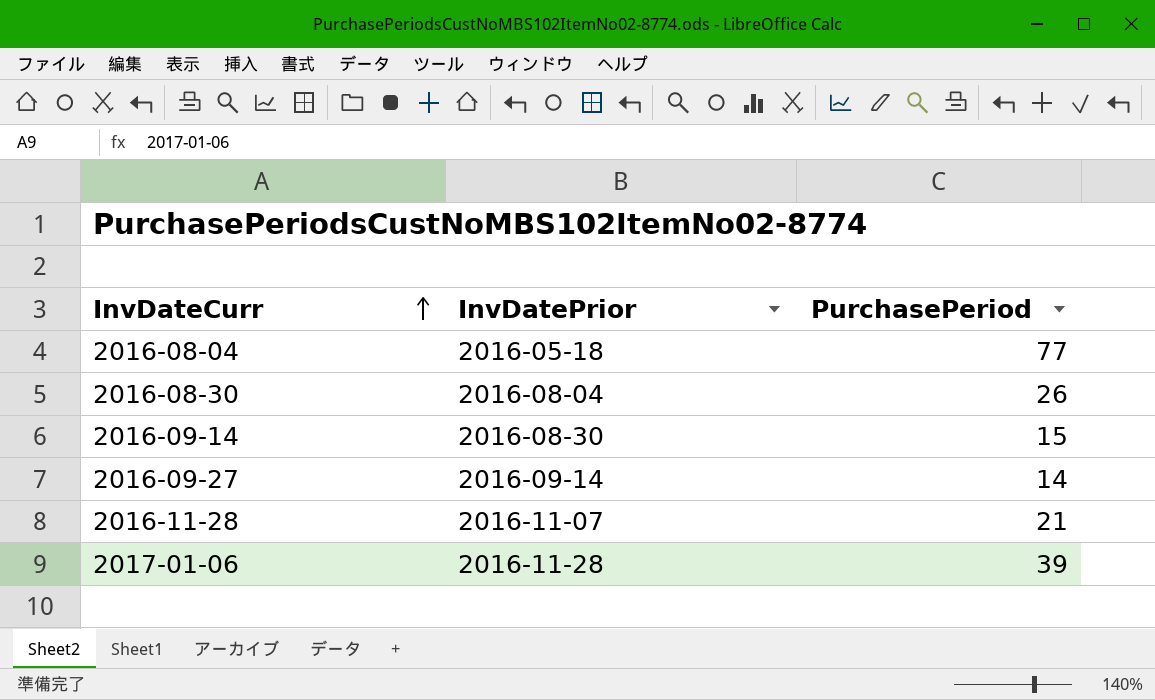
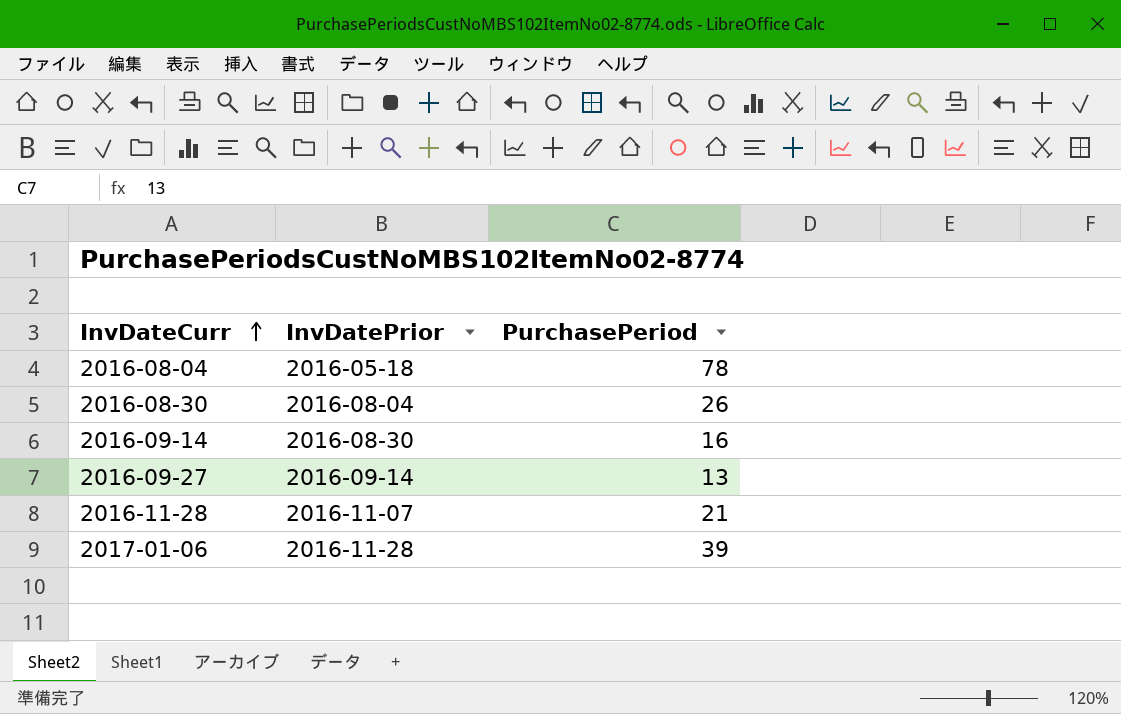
2016-08-04 | PurchasePeriod: 77 -> 78
2016-09-14 | PurchasePeriod: 15 -> 16
2016-09-27 | PurchasePeriod: 14 -> 13

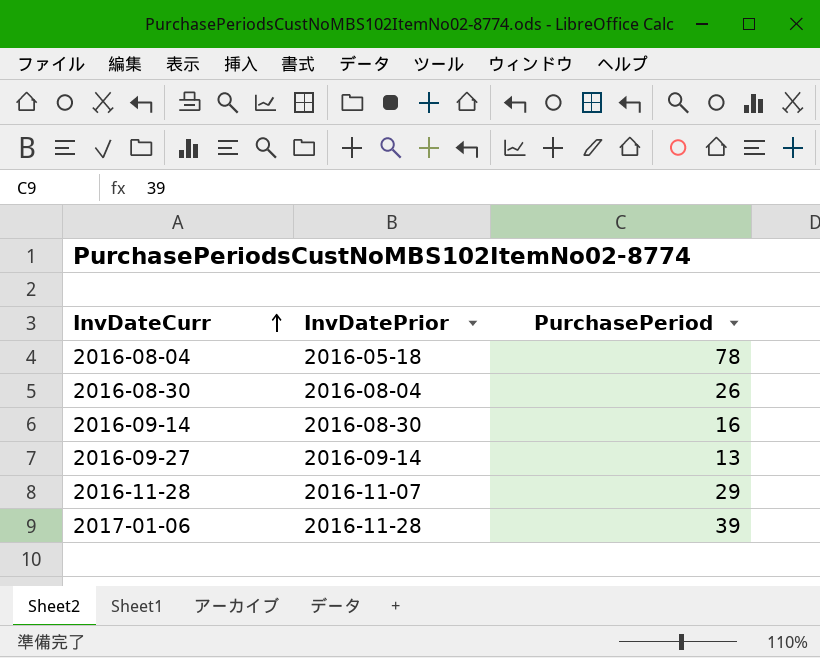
2016-11-28 | PurchasePeriod: 21 -> 29

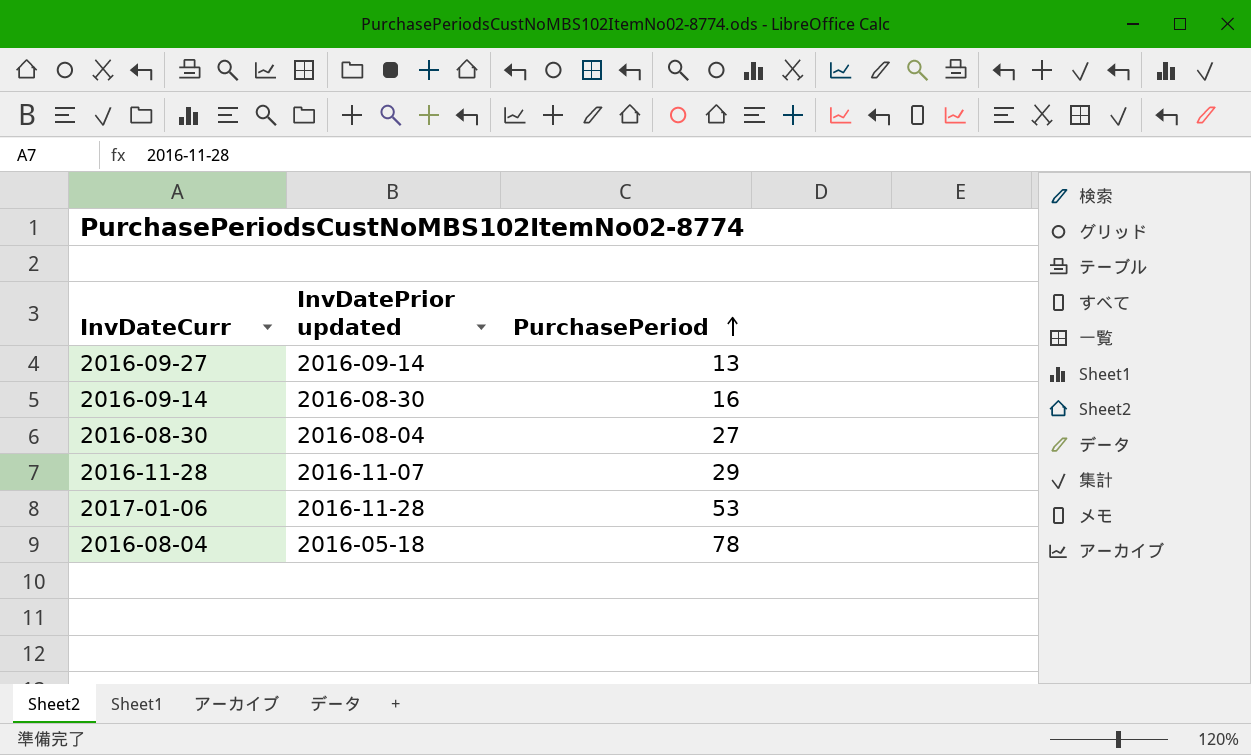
row order: InvDateCurr ascending -> PurchasePeriod ascending
column name: InvDatePrior -> InvDatePrior updated
2016-08-30 | PurchasePeriod: 26 -> 27
2017-01-06 | PurchasePeriod: 39 -> 53

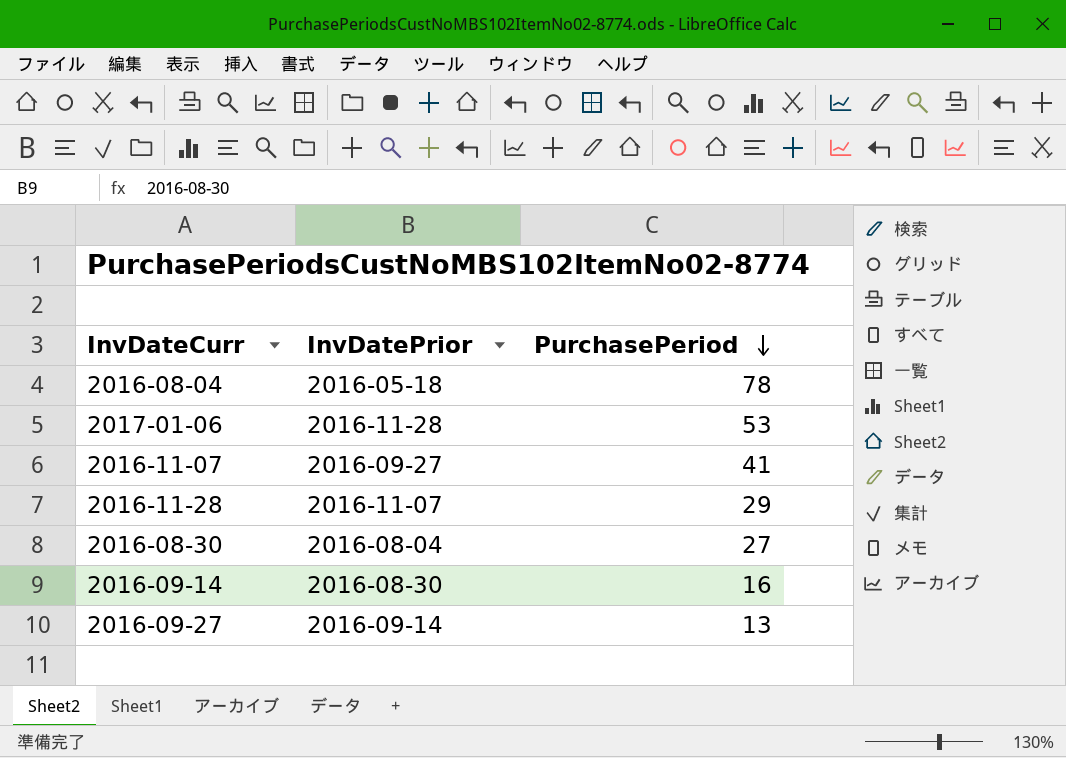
row order: PurchasePeriod ascending -> PurchasePeriod descending
column name: InvDatePrior updated -> InvDatePrior
row 2016-11-07: none -> 2016-09-27 | 41

